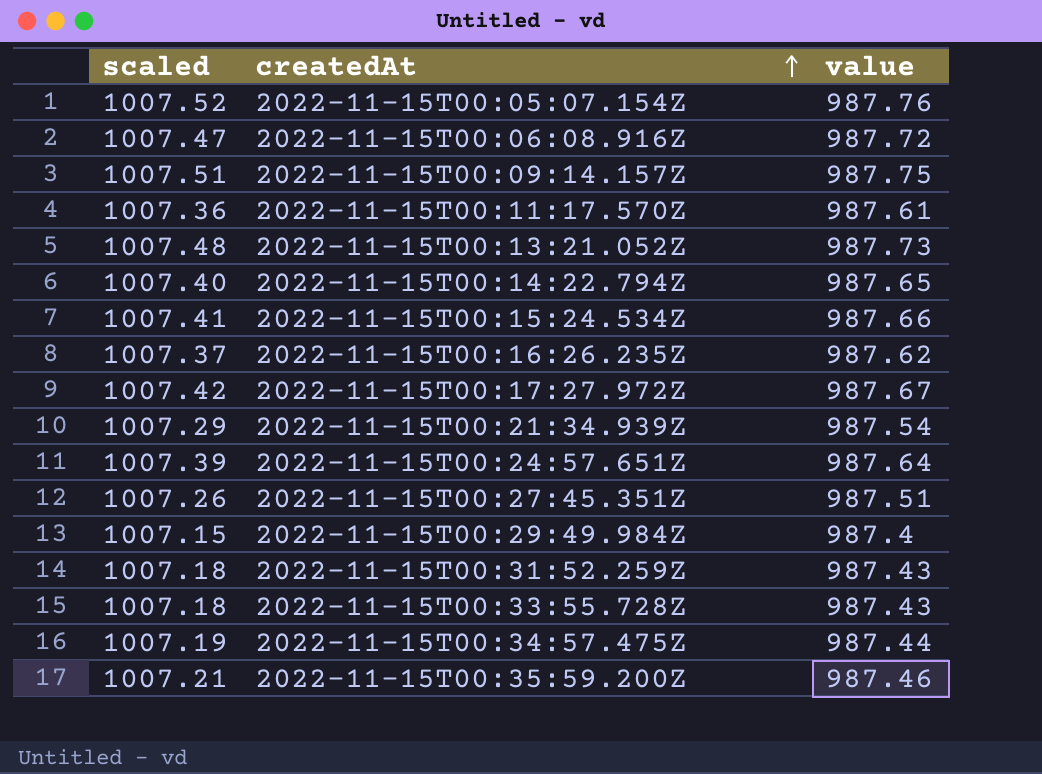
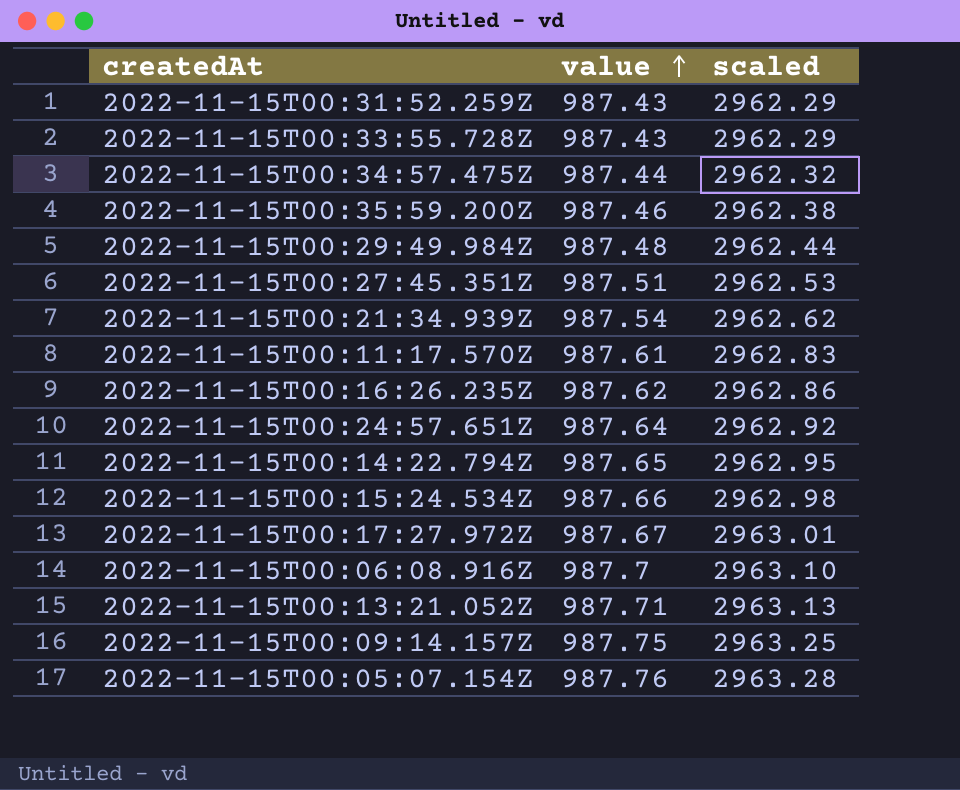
row order: createdAt ascending -> value ascending
column scaled | formula: [value] * 1.02 -> [value] * 3
column scaled | position: 1 -> 3
2022-11-15T00:29:49.984Z | value: 987.4 -> 987.48
2022-11-15T00:06:08.916Z | value: 987.72 -> 987.7
2022-11-15T00:13:21.052Z | value: 987.73 -> 987.71

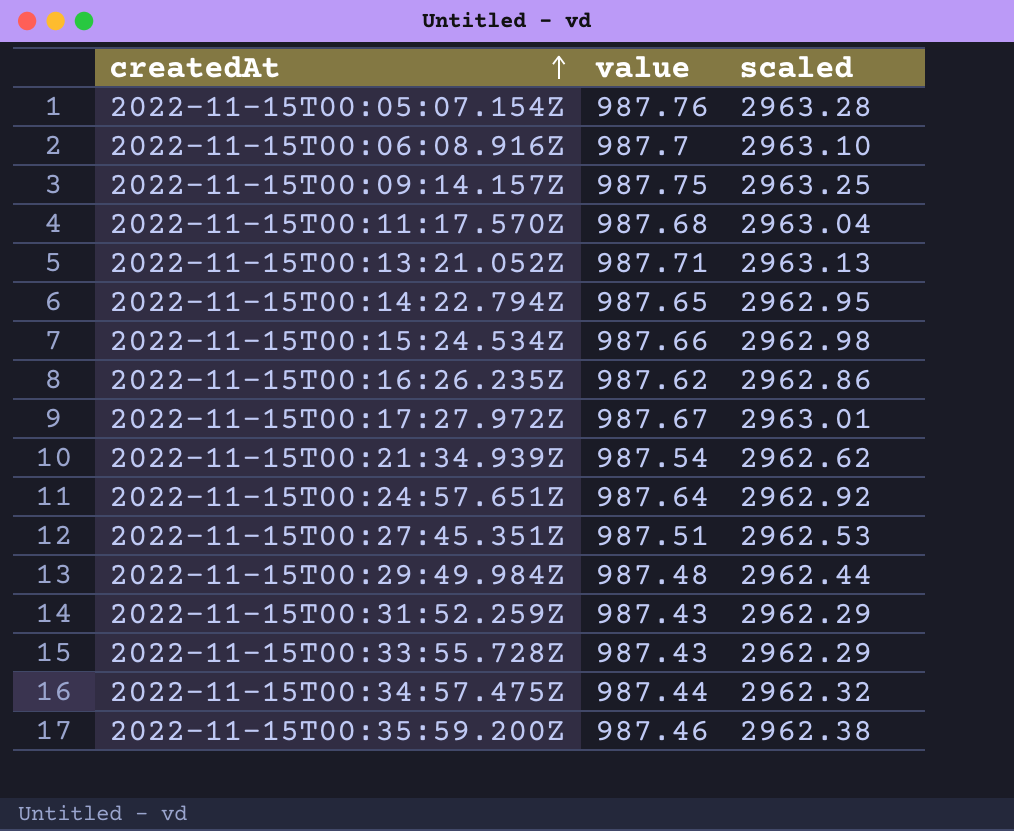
row order: value ascending -> createdAt ascending
2022-11-15T00:11:17.570Z | value: 987.61 -> 987.68
2022-11-15T00:11:17.570Z | scaled: 2962.83 -> 2963.04

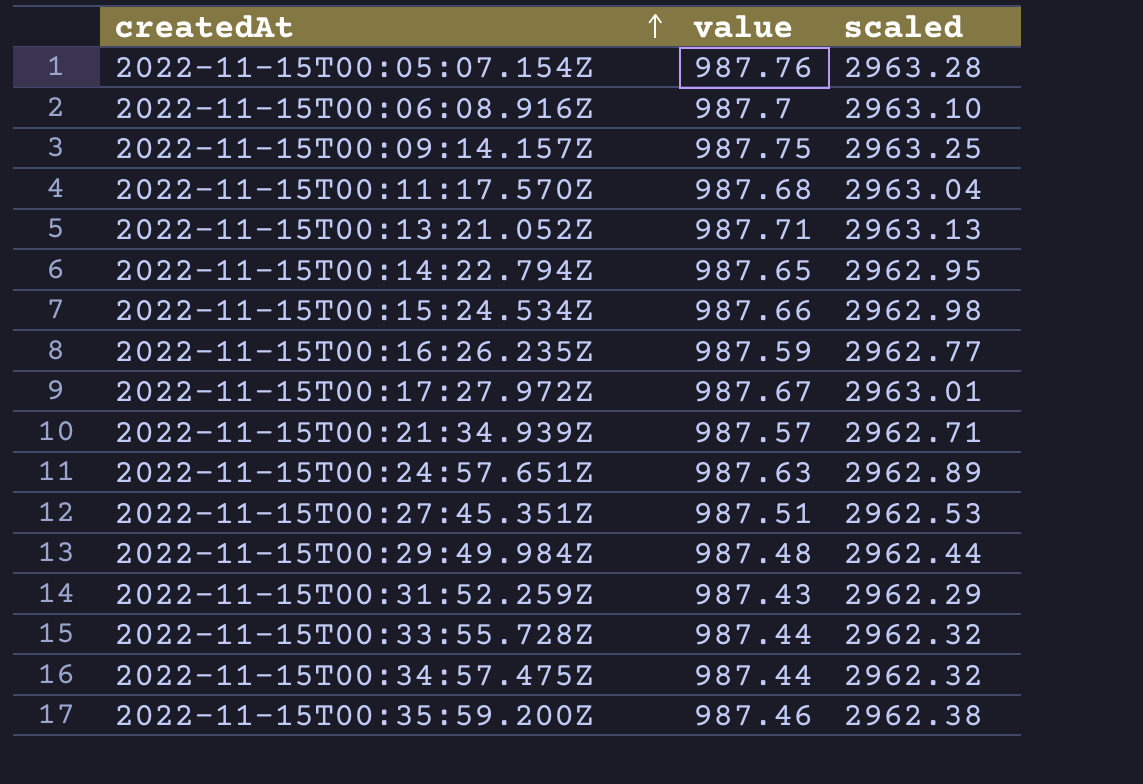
2022-11-15T00:16:26.235Z | value: 987.62 -> 987.59
2022-11-15T00:16:26.235Z | scaled: 2962.86 -> 2962.77
2022-11-15T00:21:34.939Z | value: 987.54 -> 987.57
2022-11-15T00:21:34.939Z | scaled: 2962.62 -> 2962.71
2022-11-15T00:24:57.651Z | value: 987.64 -> 987.63
2022-11-15T00:24:57.651Z | scaled: 2962.92 -> 2962.89
2022-11-15T00:33:55.728Z | value: 987.43 -> 987.44
2022-11-15T00:33:55.728Z | scaled: 2962.29 -> 2962.32

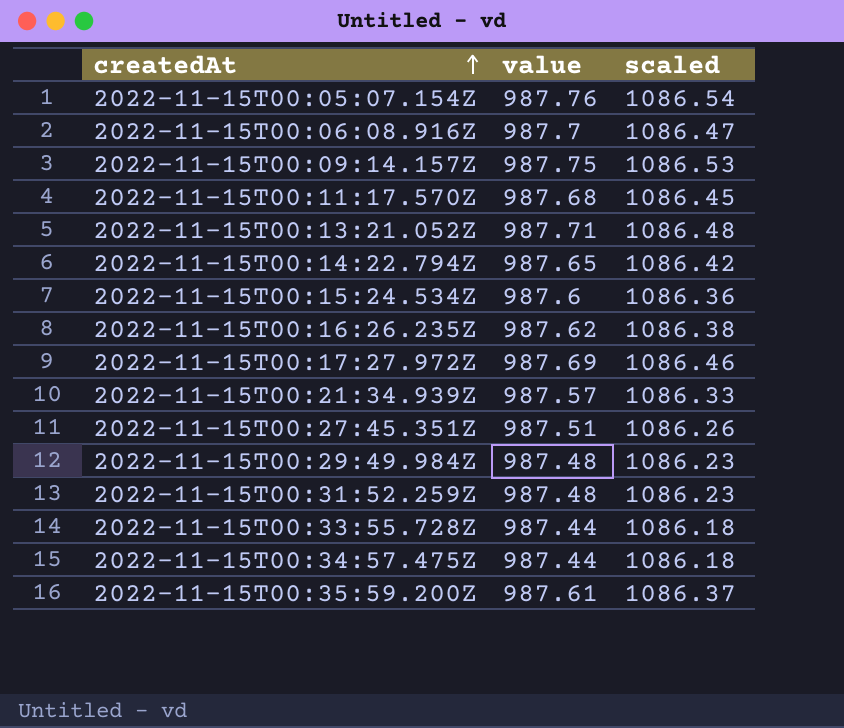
column scaled | formula: [value] * 3 -> [value] * 1.1
row 2022-11-15T00:24:57.651Z: 987.63 | 2962.89 -> none
2022-11-15T00:15:24.534Z | value: 987.66 -> 987.6
2022-11-15T00:16:26.235Z | value: 987.59 -> 987.62
2022-11-15T00:17:27.972Z | value: 987.67 -> 987.69
2022-11-15T00:31:52.259Z | value: 987.43 -> 987.48
2022-11-15T00:35:59.200Z | value: 987.46 -> 987.61

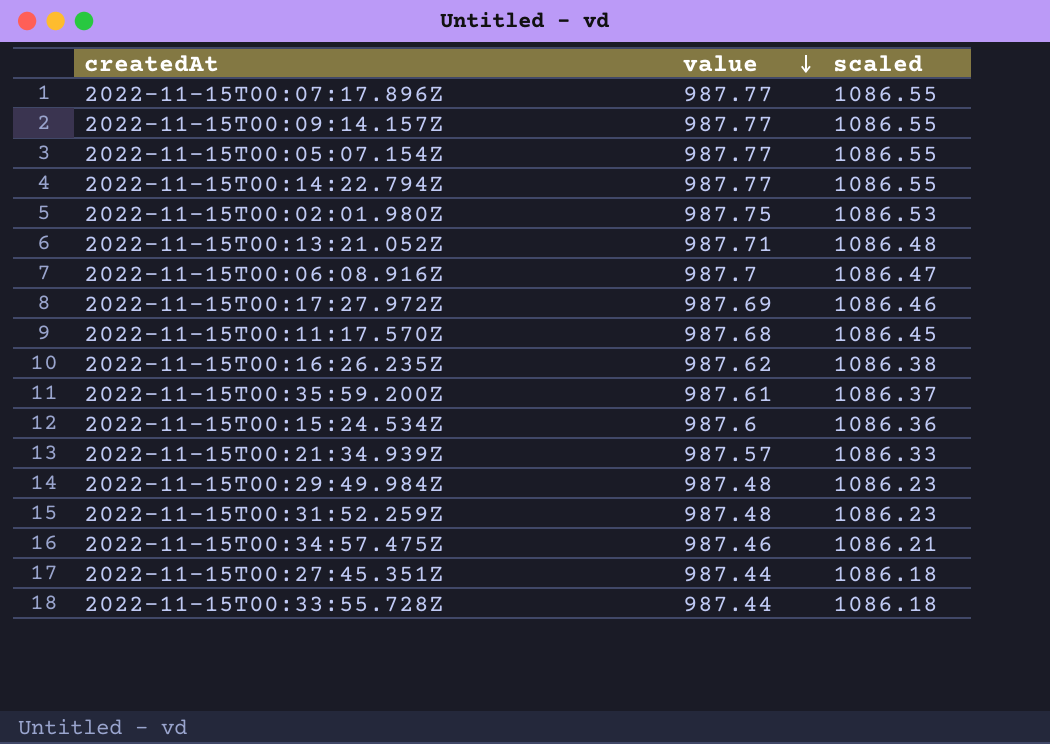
row order: createdAt ascending -> value descending
row 2022-11-15T00:07:17.896Z: none -> 987.77 | 1086.55
2022-11-15T00:09:14.157Z | value: 987.75 -> 987.77
2022-11-15T00:09:14.157Z | scaled: 1086.53 -> 1086.55
2022-11-15T00:05:07.154Z | value: 987.76 -> 987.77
2022-11-15T00:05:07.154Z | scaled: 1086.54 -> 1086.55
2022-11-15T00:14:22.794Z | value: 987.65 -> 987.77
2022-11-15T00:14:22.794Z | scaled: 1086.42 -> 1086.55
row 2022-11-15T00:02:01.980Z: none -> 987.75 | 1086.53
2022-11-15T00:34:57.475Z | value: 987.44 -> 987.46
2022-11-15T00:34:57.475Z | scaled: 1086.18 -> 1086.21
2022-11-15T00:27:45.351Z | value: 987.51 -> 987.44
2022-11-15T00:27:45.351Z | scaled: 1086.26 -> 1086.18

